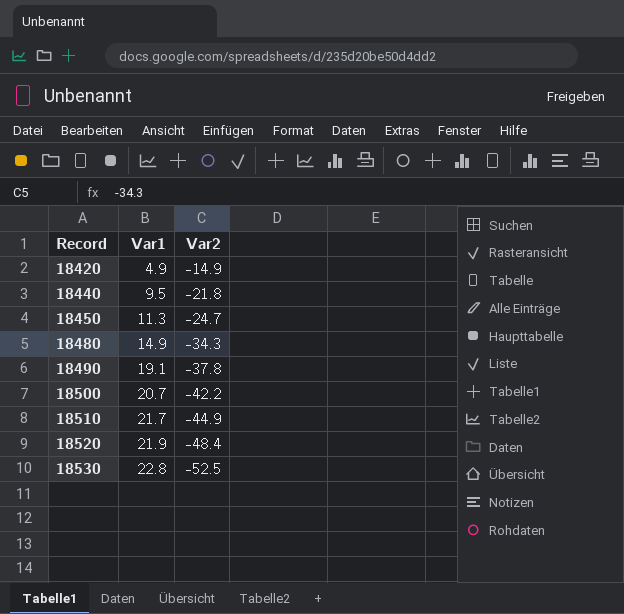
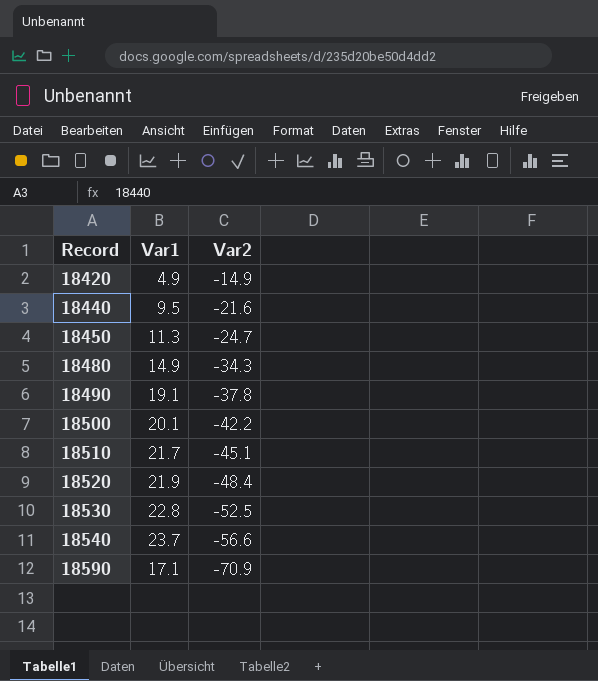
18440 | Var2: -21.8 -> -21.6
18500 | Var1: 20.7 -> 20.1
18510 | Var2: -44.9 -> -45.1
row 18540: none -> 23.7 | -56.6
row 18590: none -> 17.1 | -70.9

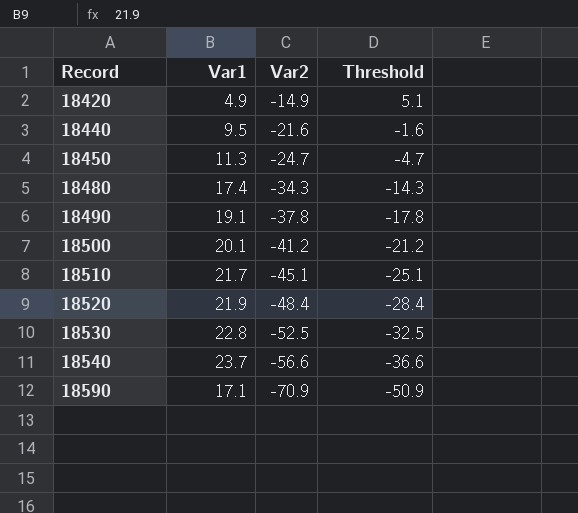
column Threshold | formula: none -> [Var2] + 20
18480 | Var1: 14.9 -> 17.4
18500 | Var2: -42.2 -> -41.2

